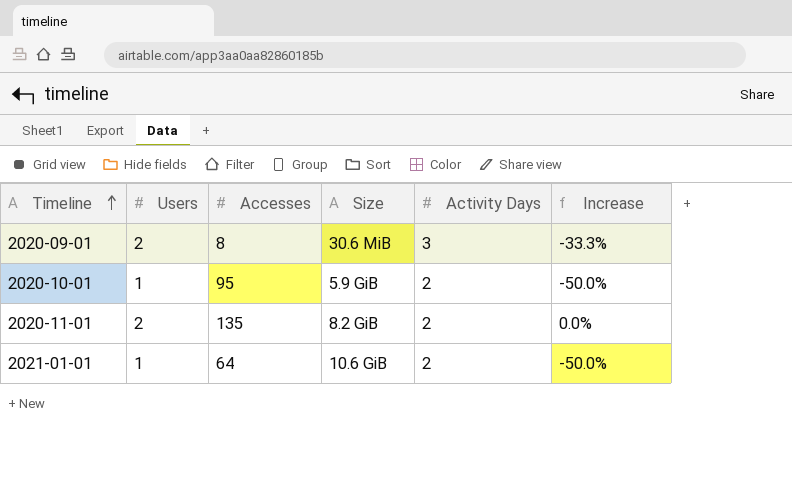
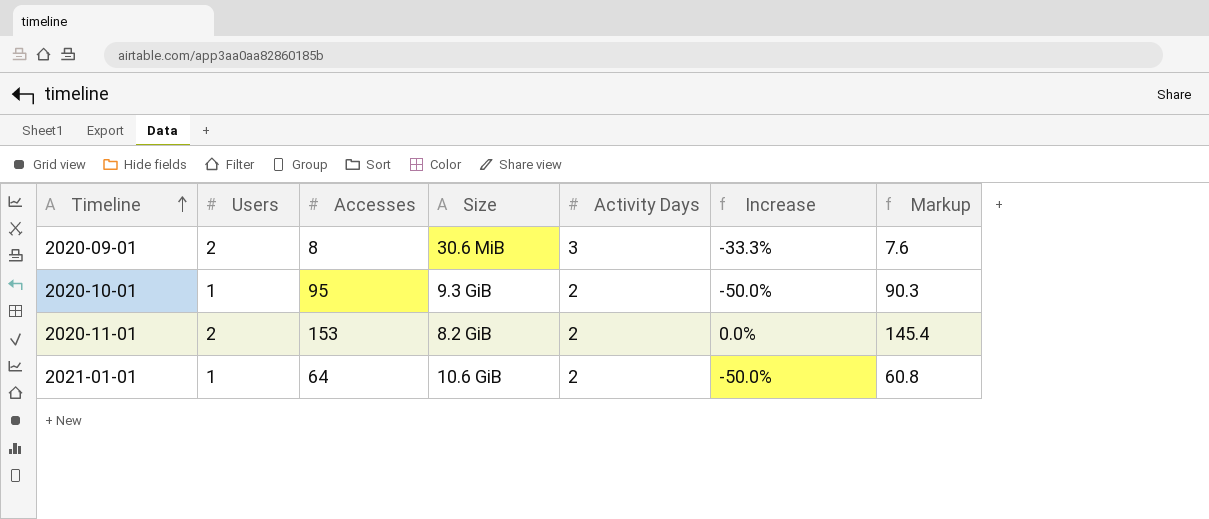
column Markup | formula: none -> [Accesses] * 0.95
2020-10-01 | Size: 5.9 GiB -> 9.3 GiB
2020-11-01 | Accesses: 135 -> 153

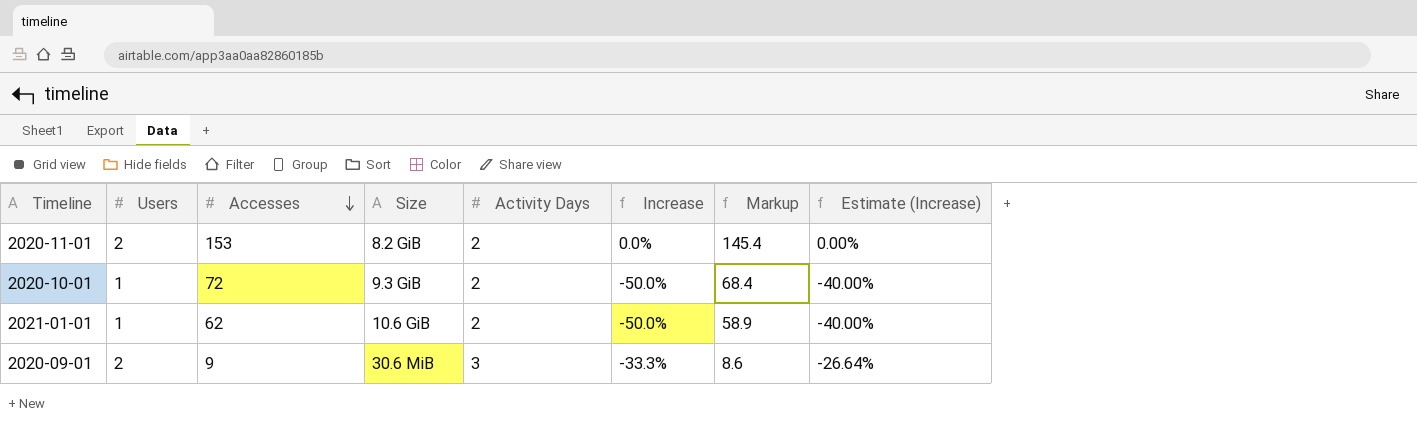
row order: Timeline ascending -> Accesses descending
column Estimate (Increase) | formula: none -> [Increase] * 0.8
2020-10-01 | Accesses: 95 -> 72
2020-10-01 | Markup: 90.3 -> 68.4
2021-01-01 | Accesses: 64 -> 62
2021-01-01 | Markup: 60.8 -> 58.9
2020-09-01 | Accesses: 8 -> 9
2020-09-01 | Markup: 7.6 -> 8.6

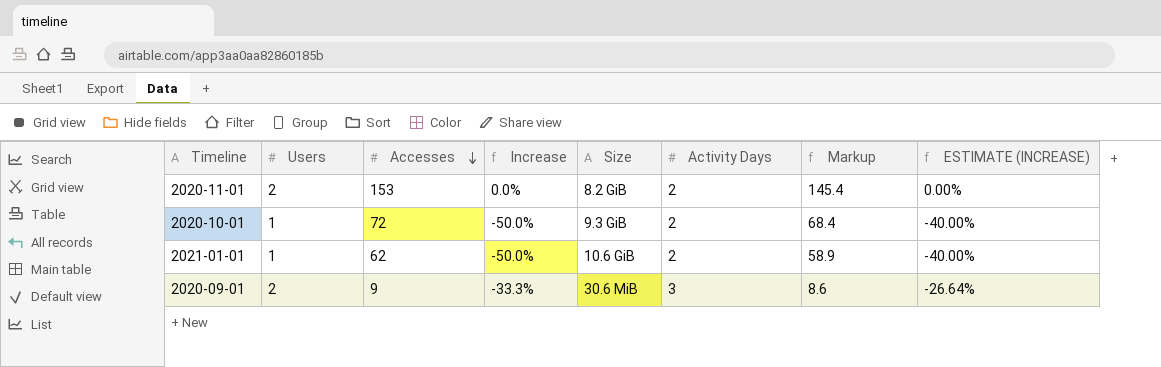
column Increase | position: 6 -> 4
column name: Estimate (Increase) -> ESTIMATE (INCREASE)

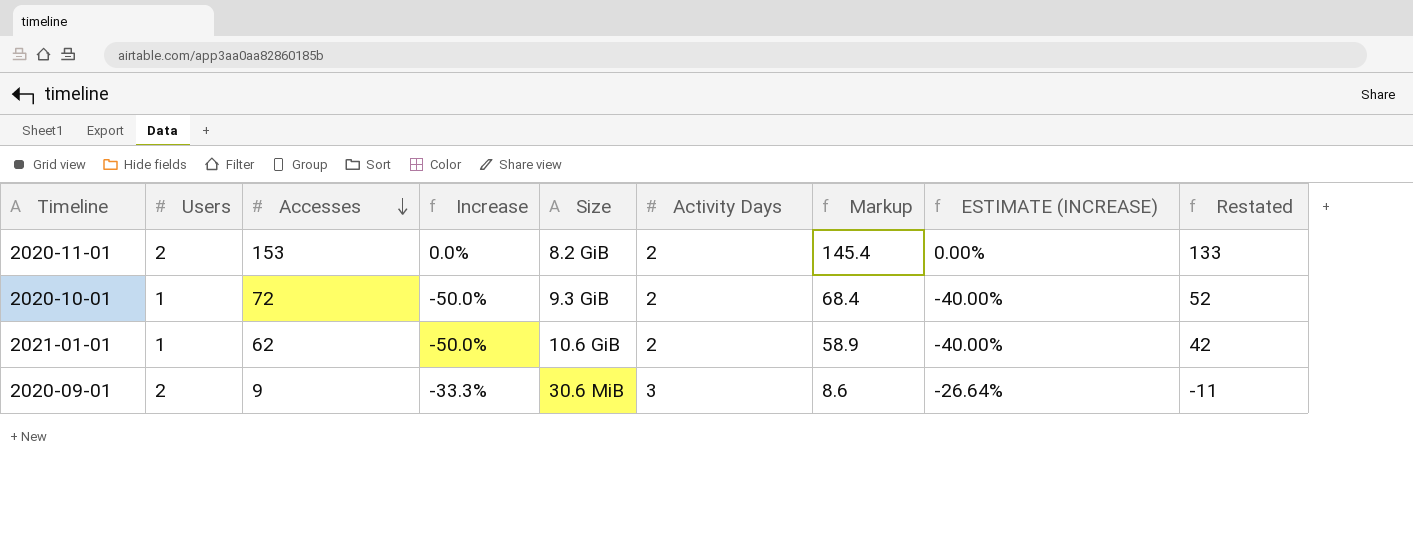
column Restated | formula: none -> [Accesses] - 20

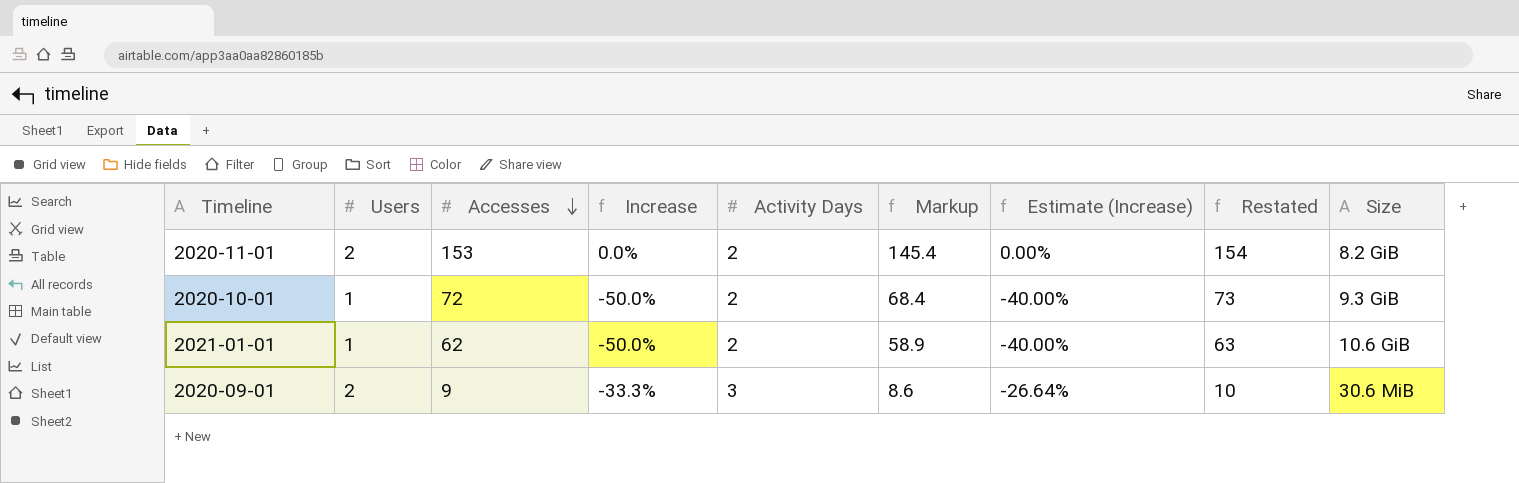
column name: ESTIMATE (INCREASE) -> Estimate (Increase)
column Restated | formula: [Accesses] - 20 -> [Accesses] + 1
column Size | position: 5 -> 9

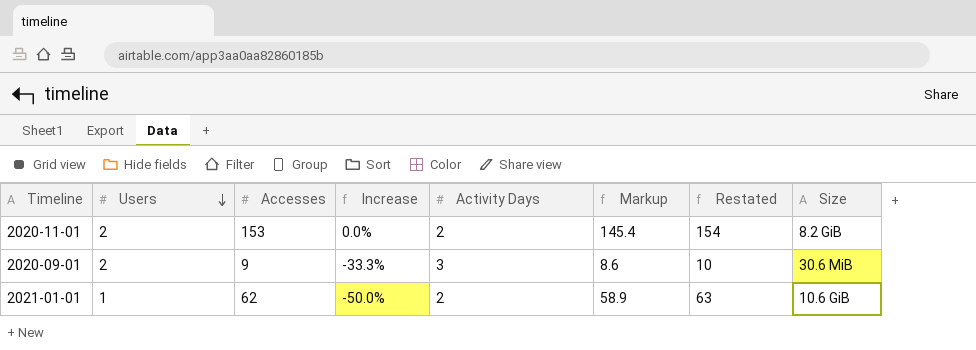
row order: Accesses descending -> Users descending
column Estimate (Increase) | formula: [Increase] * 0.8 -> none
row 2020-10-01: 1 | 72 | -50.0% | 2 | 68.4 | -40.00% | 73 | 9.3 GiB -> none

